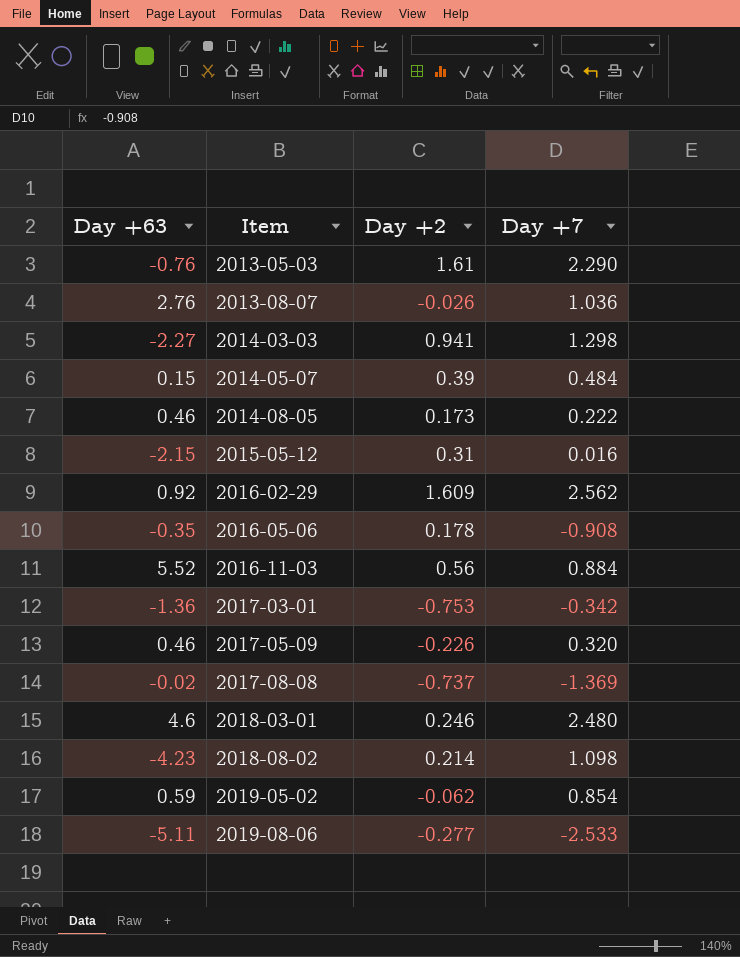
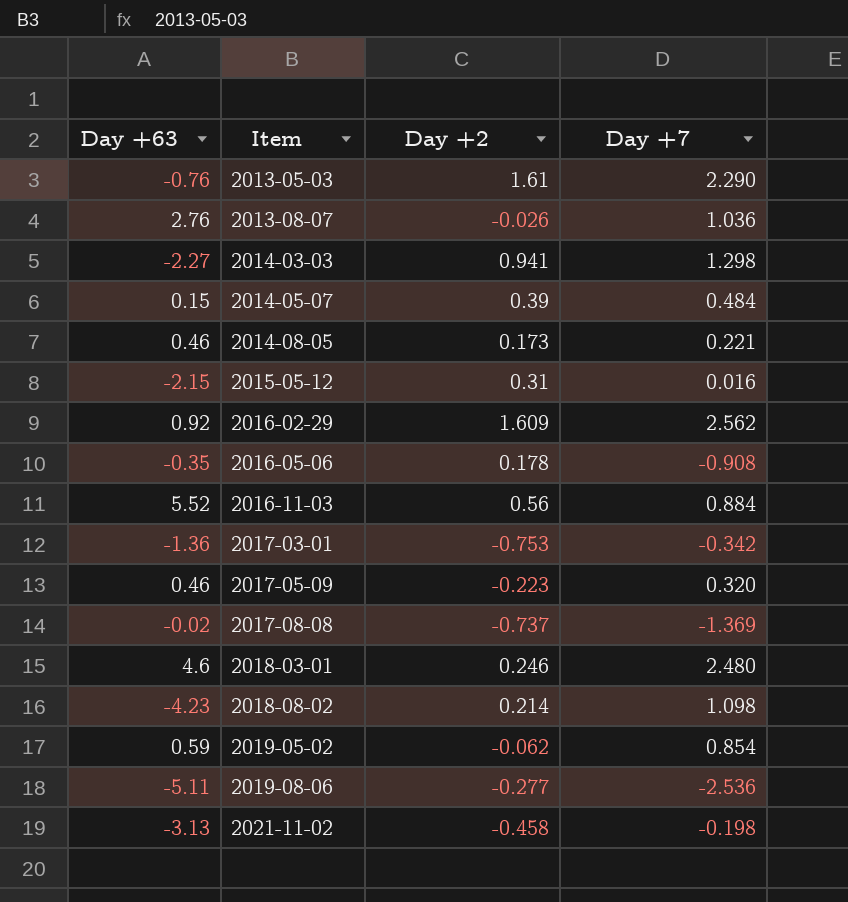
2014-08-05 | Day +7: 0.222 -> 0.221
2017-05-09 | Day +2: -0.226 -> -0.223
2019-08-06 | Day +7: -2.533 -> -2.536
row 2021-11-02: none -> -3.13 | -0.458 | -0.198

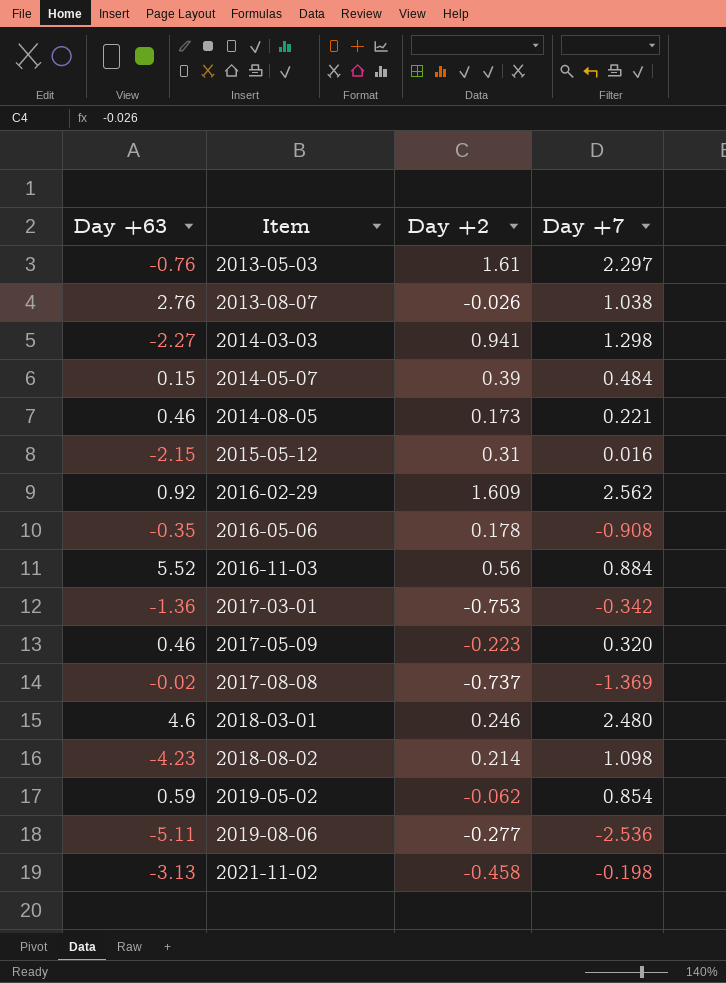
2013-05-03 | Day +7: 2.290 -> 2.297
2013-08-07 | Day +7: 1.036 -> 1.038

